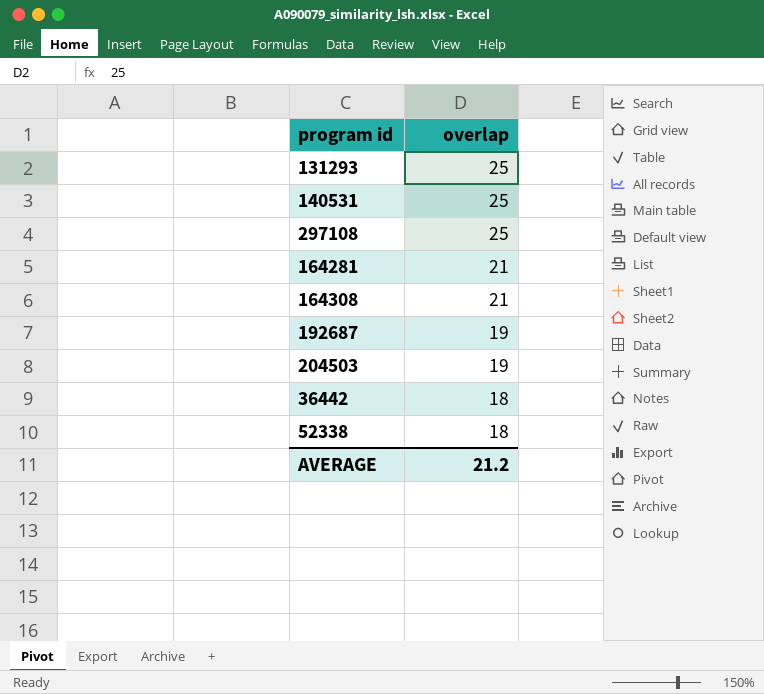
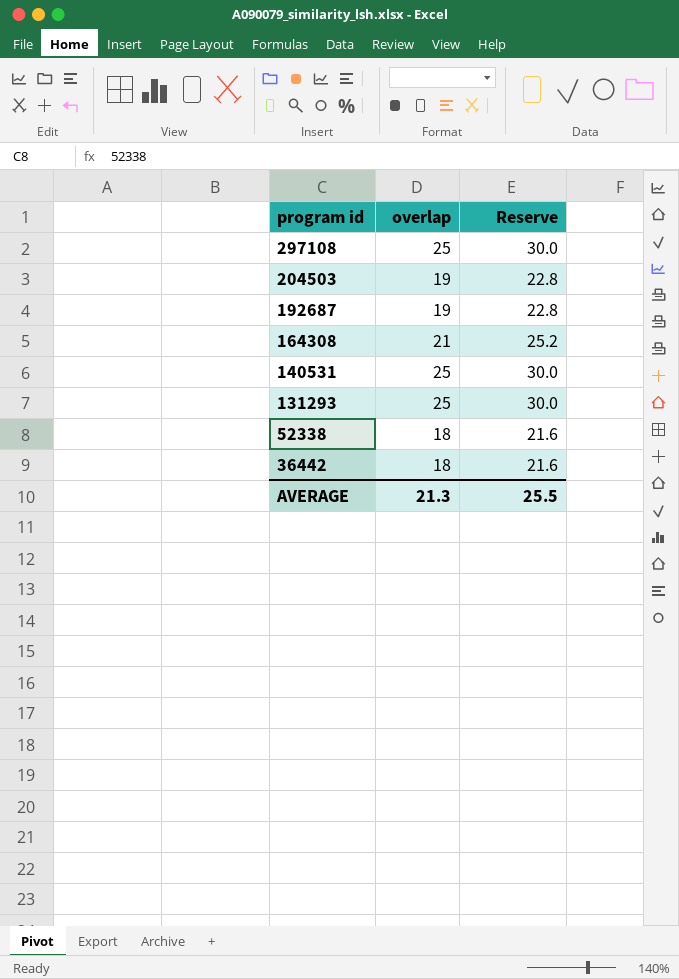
row order: overlap descending -> program id descending
column Reserve | formula: none -> [overlap] * 1.2
row 164281: 21 -> none
AVERAGE | overlap: 21.2 -> 21.3

